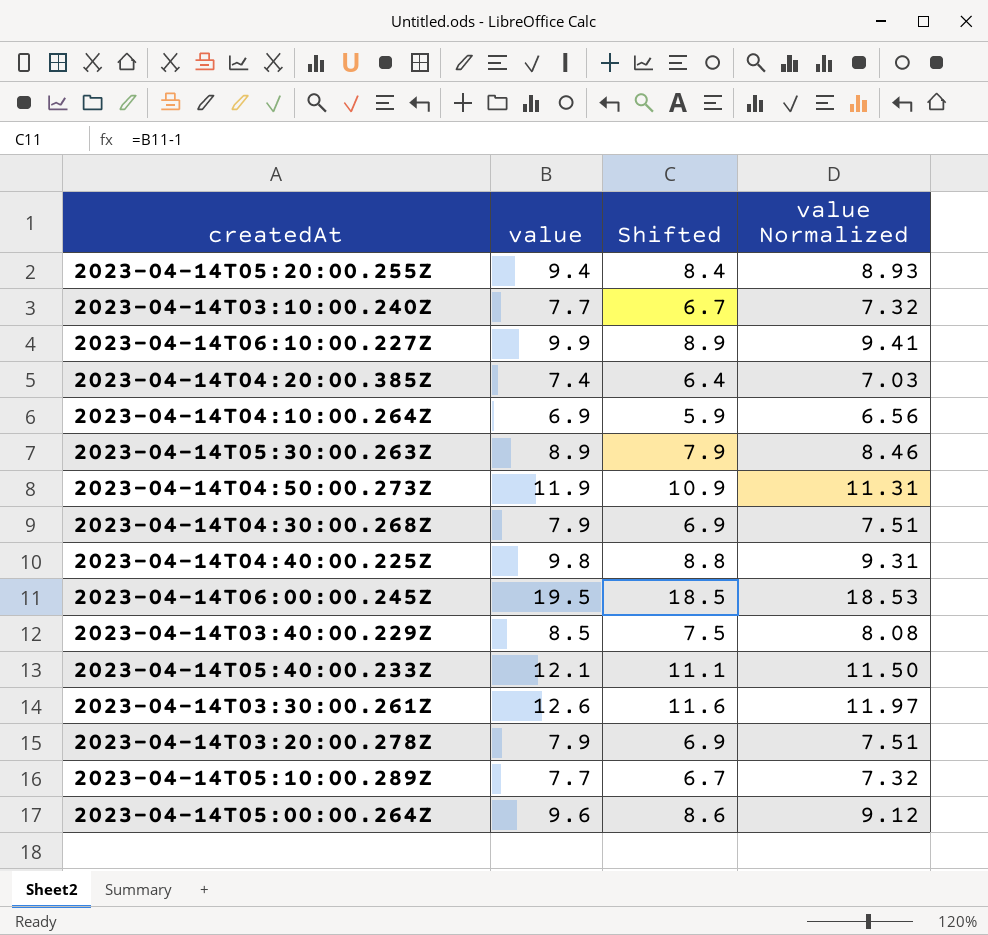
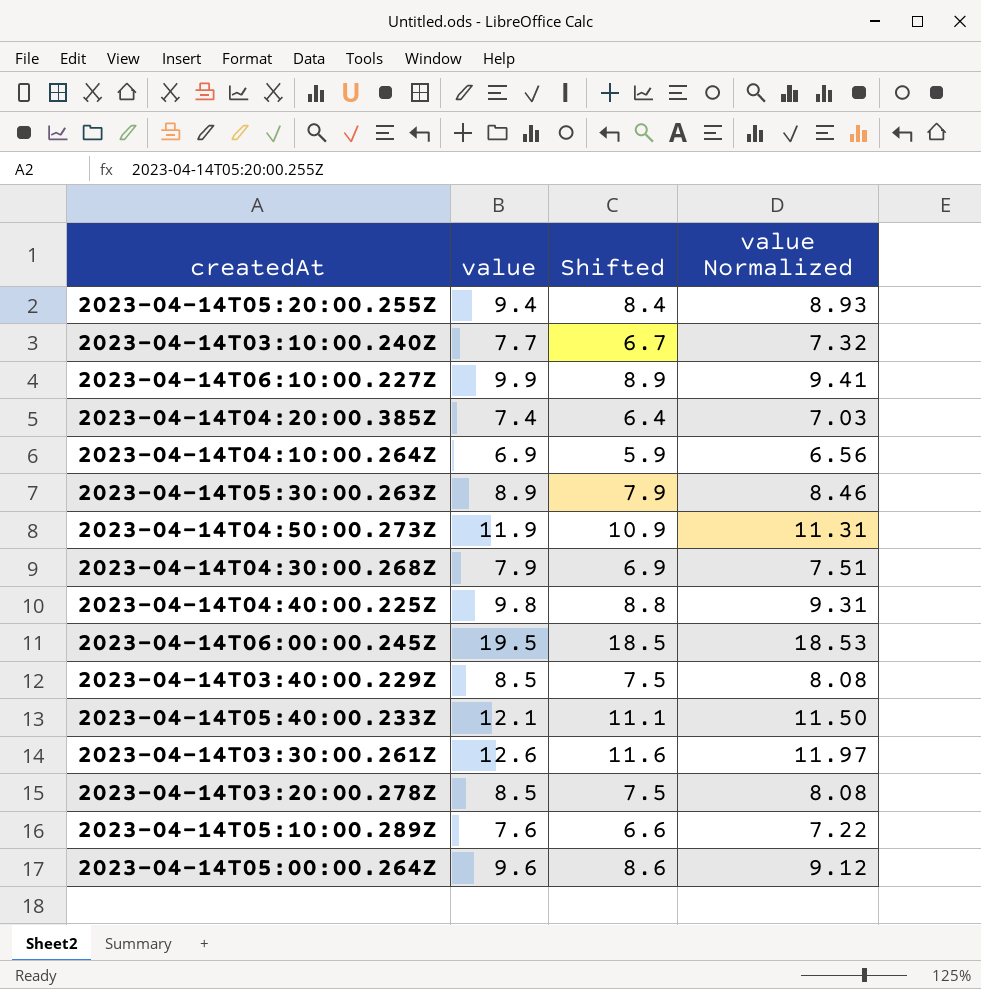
2023-04-14T03:20:00.278Z | value: 7.9 -> 8.5
2023-04-14T03:20:00.278Z | Shifted: 6.9 -> 7.5
2023-04-14T03:20:00.278Z | value Normalized: 7.51 -> 8.08
2023-04-14T05:10:00.289Z | value: 7.7 -> 7.6
2023-04-14T05:10:00.289Z | Shifted: 6.7 -> 6.6
2023-04-14T05:10:00.289Z | value Normalized: 7.32 -> 7.22

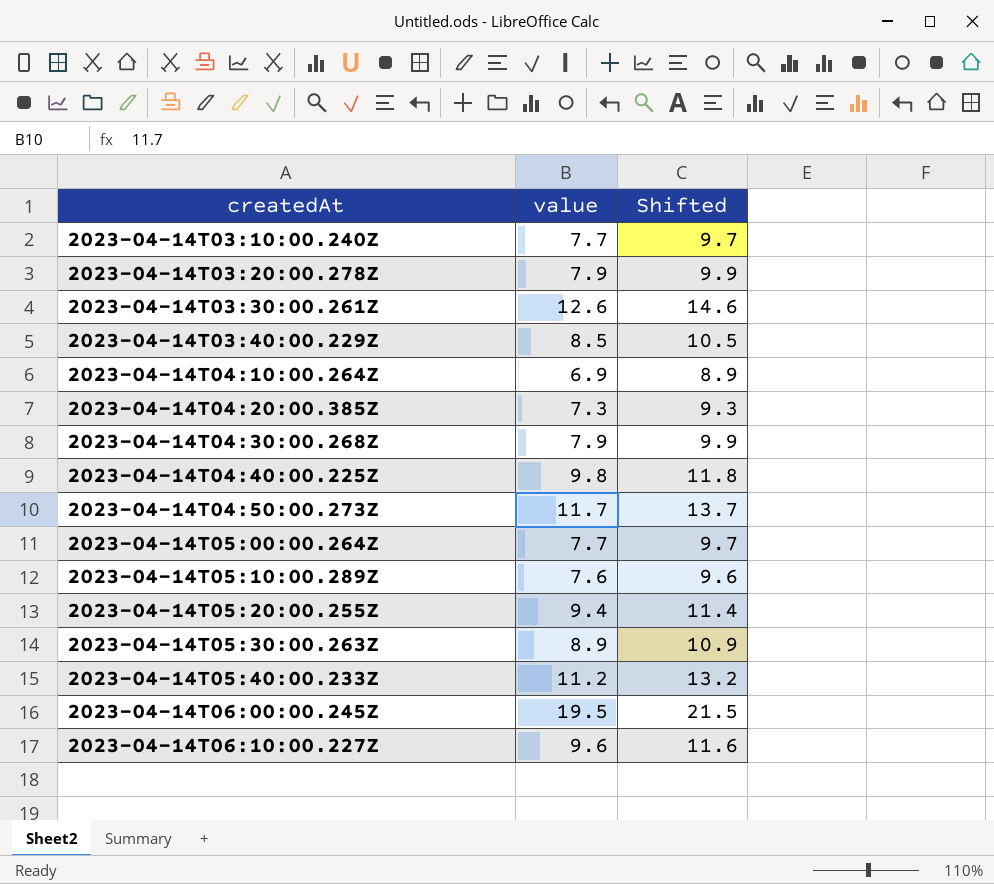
row order: none -> createdAt ascending
column value Normalized | formula: [value] * 0.95 -> none
column Shifted | formula: [value] - 1 -> [value] + 2
2023-04-14T03:20:00.278Z | value: 8.5 -> 7.9
2023-04-14T04:20:00.385Z | value: 7.4 -> 7.3
2023-04-14T04:50:00.273Z | value: 11.9 -> 11.7
2023-04-14T05:00:00.264Z | value: 9.6 -> 7.7
2023-04-14T05:40:00.233Z | value: 12.1 -> 11.2
2023-04-14T06:10:00.227Z | value: 9.9 -> 9.6

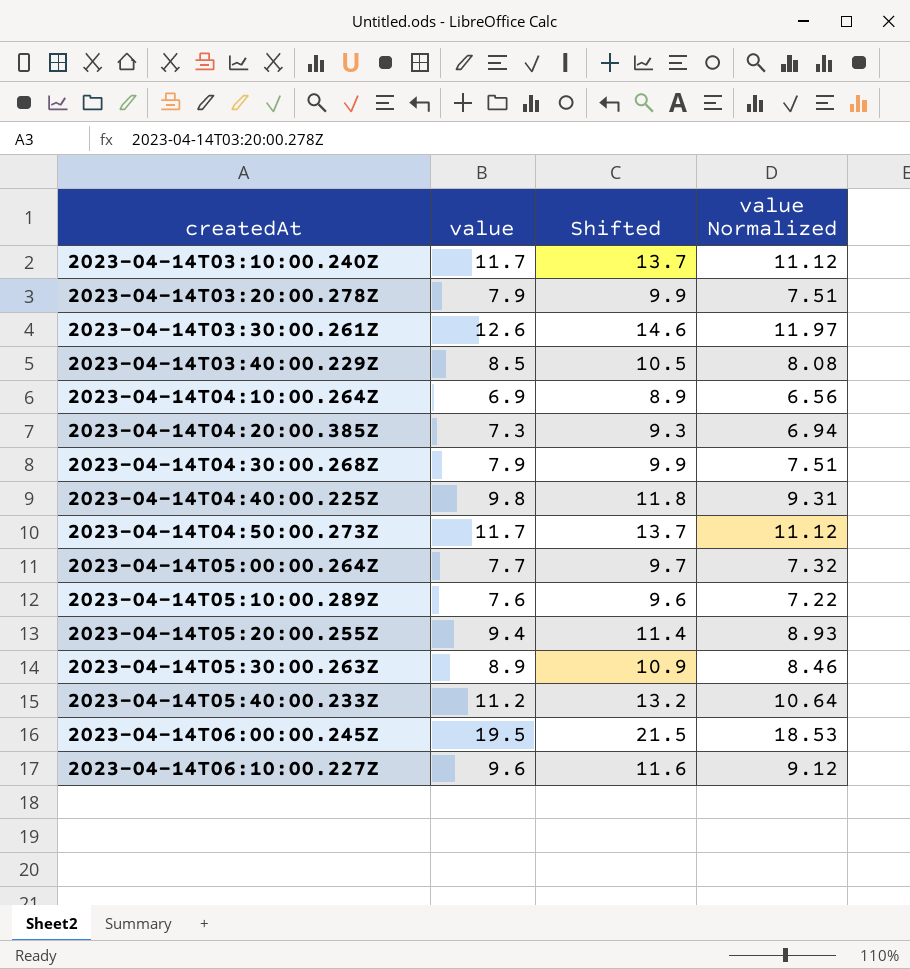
column value Normalized | formula: none -> [value] * 0.95
2023-04-14T03:10:00.240Z | value: 7.7 -> 11.7
2023-04-14T03:10:00.240Z | Shifted: 9.7 -> 13.7

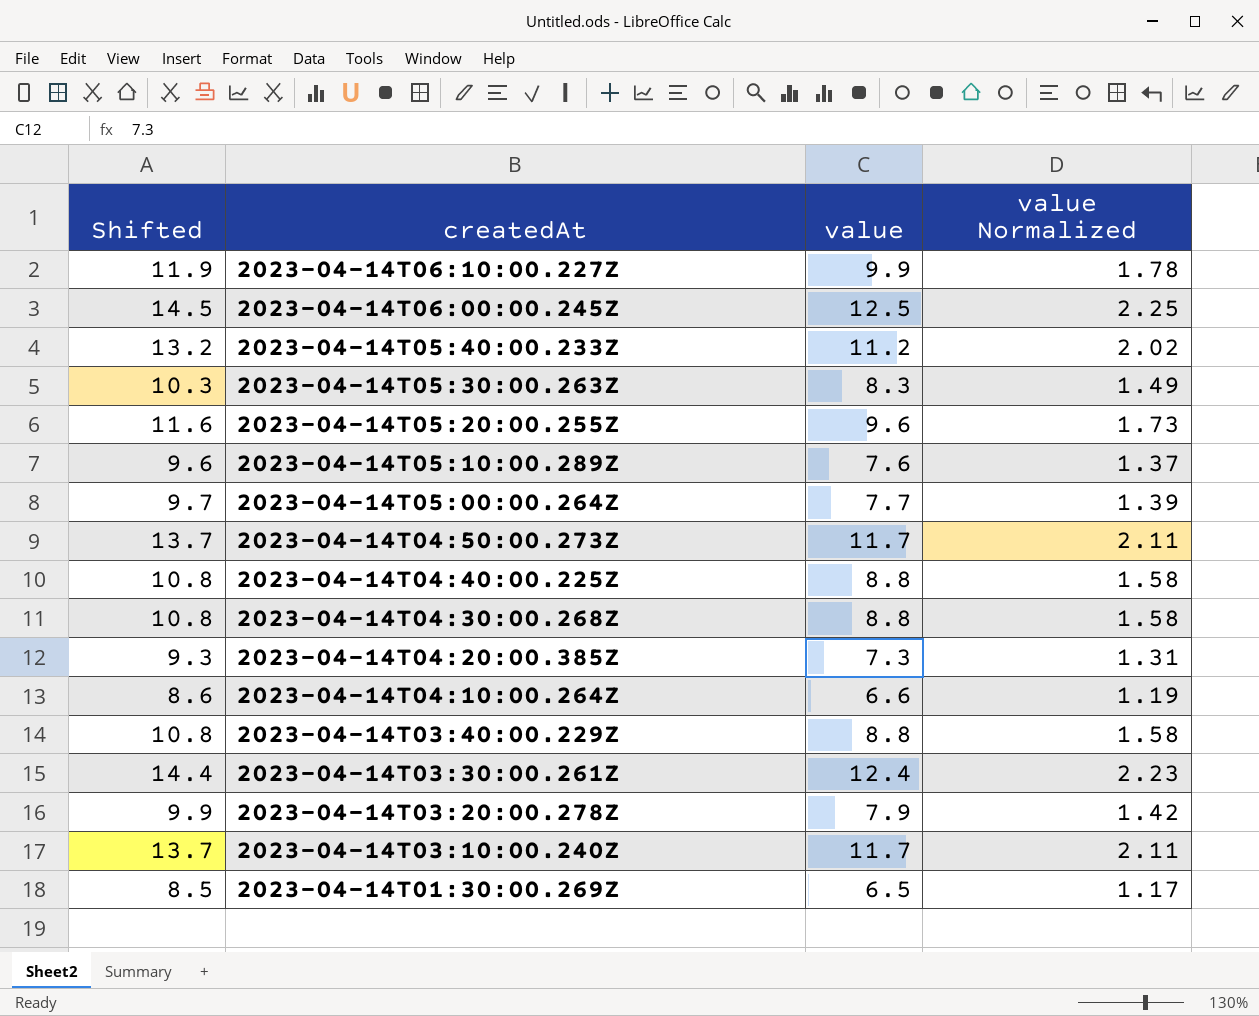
row order: createdAt ascending -> createdAt descending
column Shifted | position: 3 -> 1
column value Normalized | formula: [value] * 0.95 -> [value] * 0.18
2023-04-14T06:10:00.227Z | Shifted: 11.6 -> 11.9
2023-04-14T06:10:00.227Z | value: 9.6 -> 9.9
2023-04-14T06:00:00.245Z | Shifted: 21.5 -> 14.5
2023-04-14T06:00:00.245Z | value: 19.5 -> 12.5
2023-04-14T05:30:00.263Z | Shifted: 10.9 -> 10.3
2023-04-14T05:30:00.263Z | value: 8.9 -> 8.3
2023-04-14T05:20:00.255Z | Shifted: 11.4 -> 11.6
2023-04-14T05:20:00.255Z | value: 9.4 -> 9.6
2023-04-14T04:40:00.225Z | Shifted: 11.8 -> 10.8
2023-04-14T04:40:00.225Z | value: 9.8 -> 8.8
2023-04-14T04:30:00.268Z | Shifted: 9.9 -> 10.8
2023-04-14T04:30:00.268Z | value: 7.9 -> 8.8
2023-04-14T04:10:00.264Z | Shifted: 8.9 -> 8.6
2023-04-14T04:10:00.264Z | value: 6.9 -> 6.6
2023-04-14T03:40:00.229Z | Shifted: 10.5 -> 10.8
2023-04-14T03:40:00.229Z | value: 8.5 -> 8.8
2023-04-14T03:30:00.261Z | Shifted: 14.6 -> 14.4
2023-04-14T03:30:00.261Z | value: 12.6 -> 12.4
row 2023-04-14T01:30:00.269Z: none -> 8.5 | 6.5 | 1.17

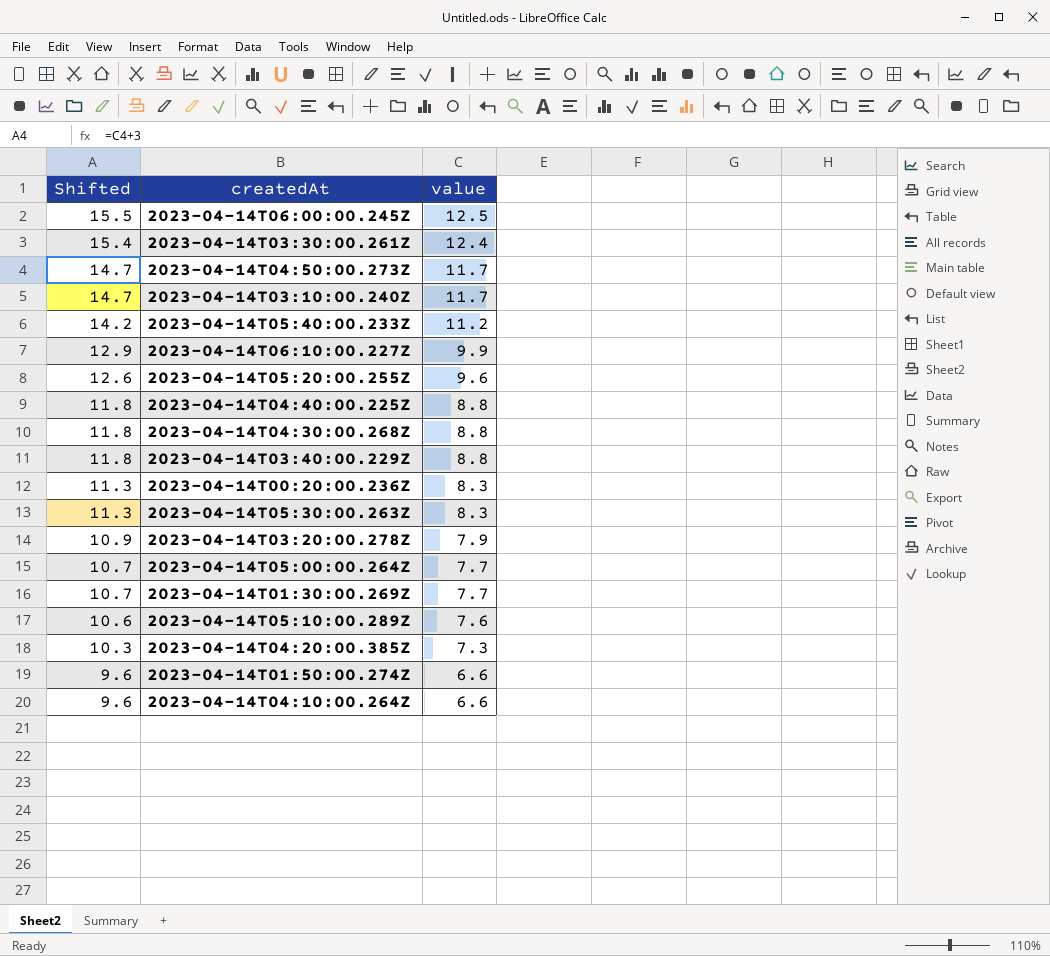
row order: createdAt descending -> Shifted descending
column value Normalized | formula: [value] * 0.18 -> none
column Shifted | formula: [value] + 2 -> [value] + 3
row 2023-04-14T00:20:00.236Z: none -> 11.3 | 8.3
2023-04-14T01:30:00.269Z | value: 6.5 -> 7.7
row 2023-04-14T01:50:00.274Z: none -> 9.6 | 6.6

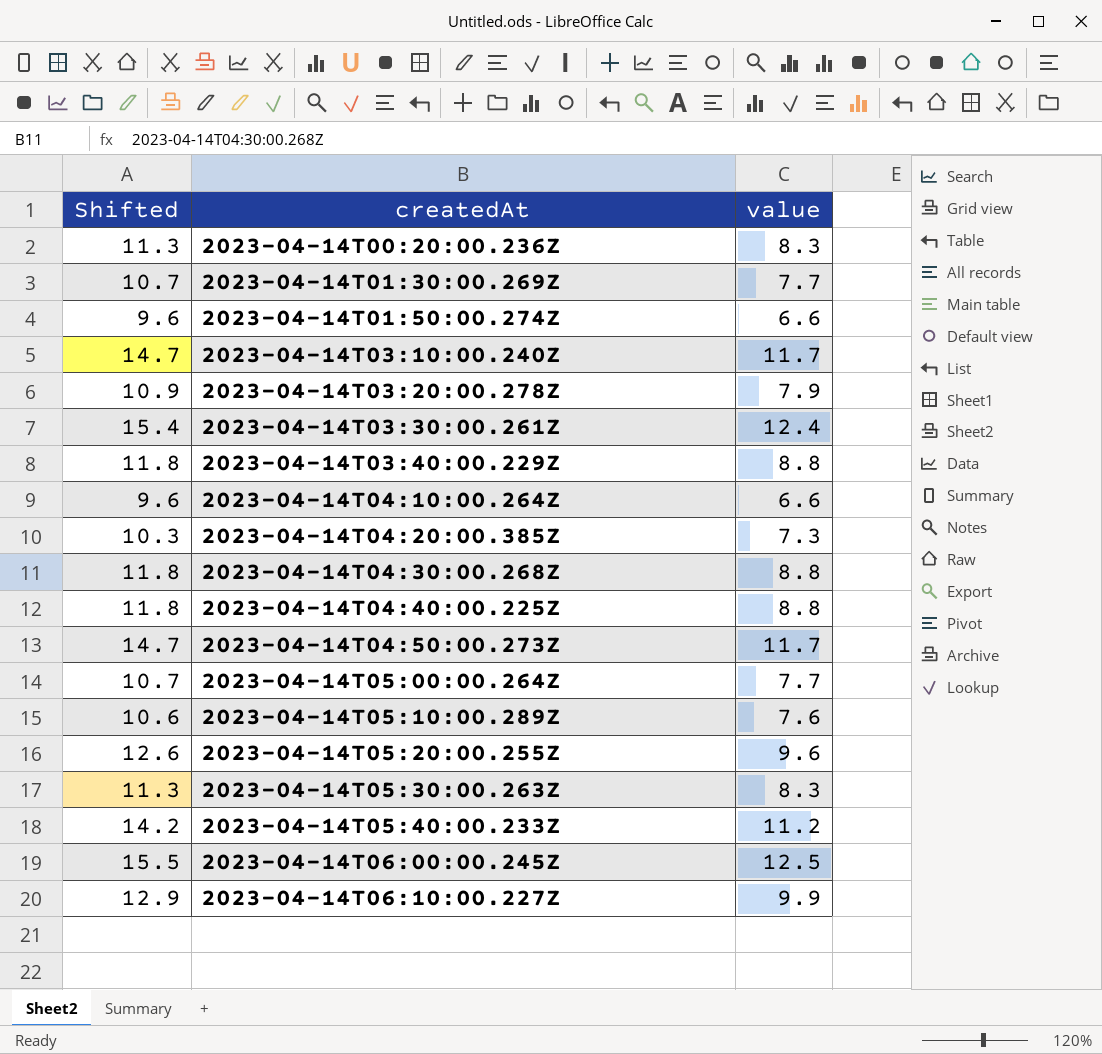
row order: Shifted descending -> createdAt ascending

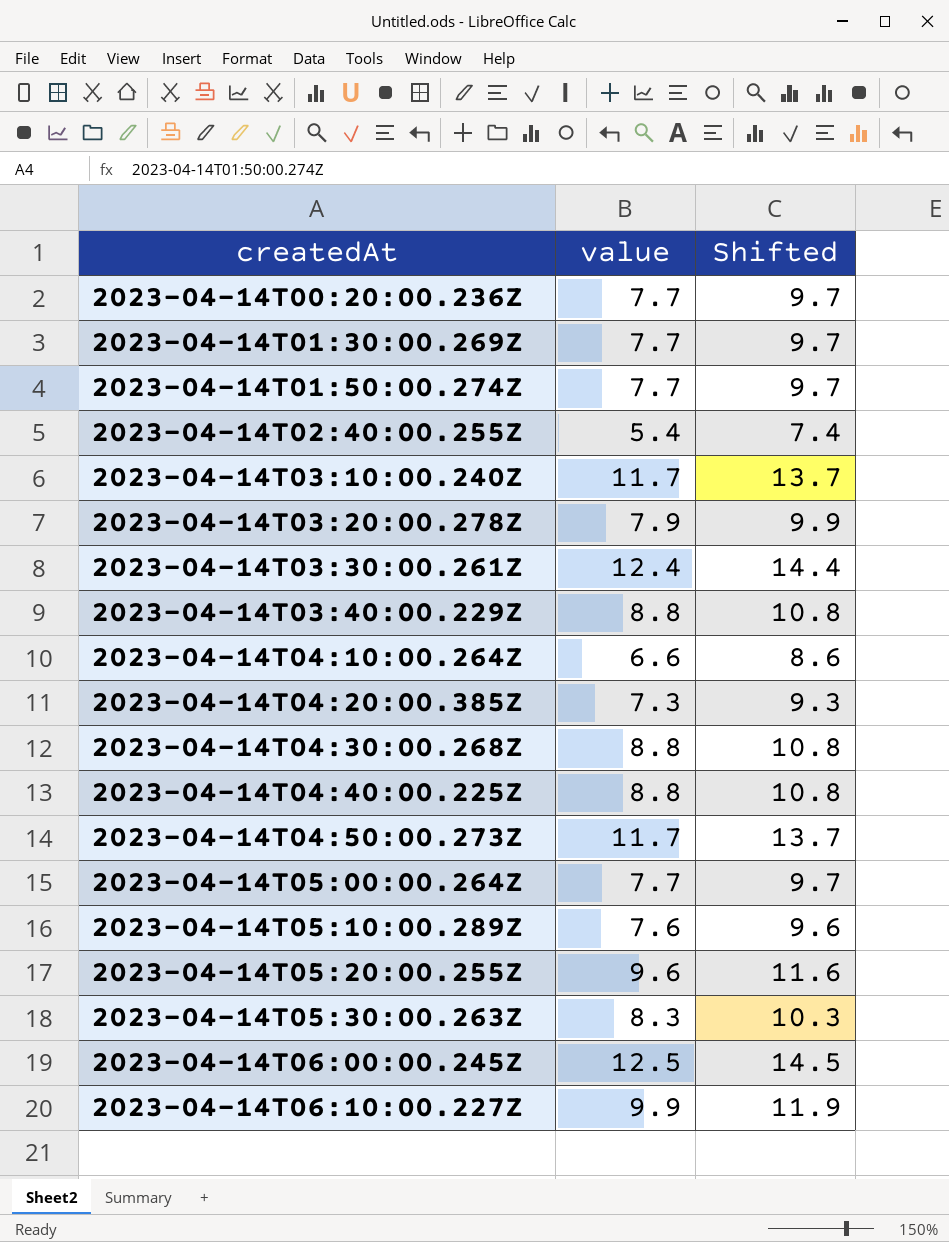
column Shifted | formula: [value] + 3 -> [value] + 2
column Shifted | position: 1 -> 3
row 2023-04-14T05:40:00.233Z: 14.2 | 11.2 -> none
2023-04-14T00:20:00.236Z | value: 8.3 -> 7.7
2023-04-14T01:50:00.274Z | value: 6.6 -> 7.7
row 2023-04-14T02:40:00.255Z: none -> 5.4 | 7.4

